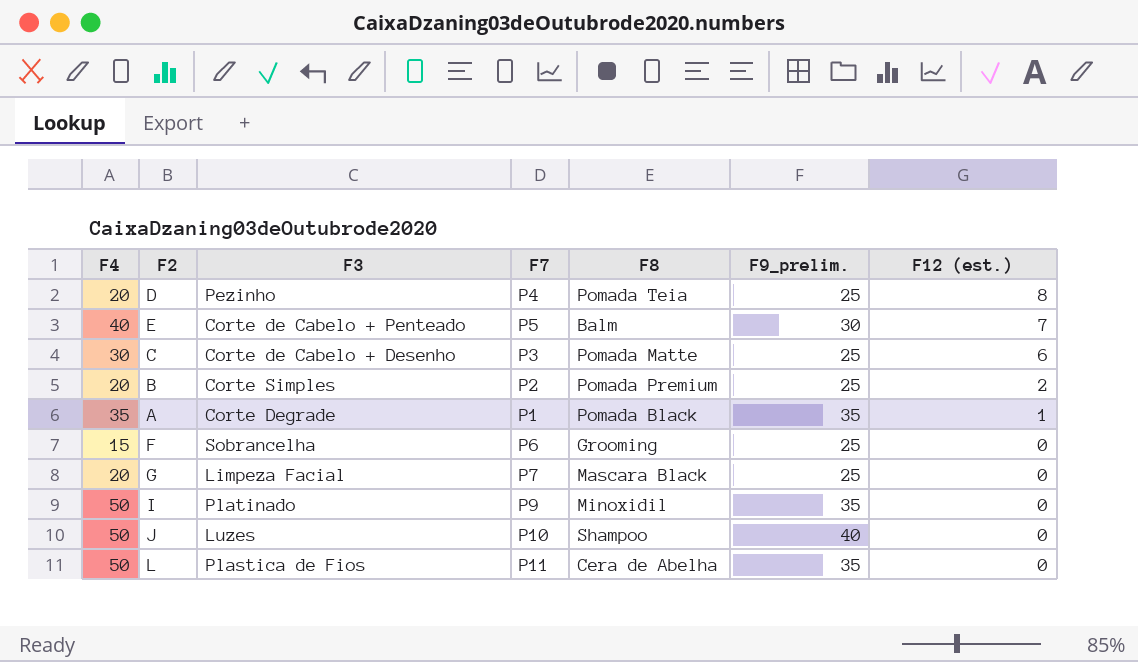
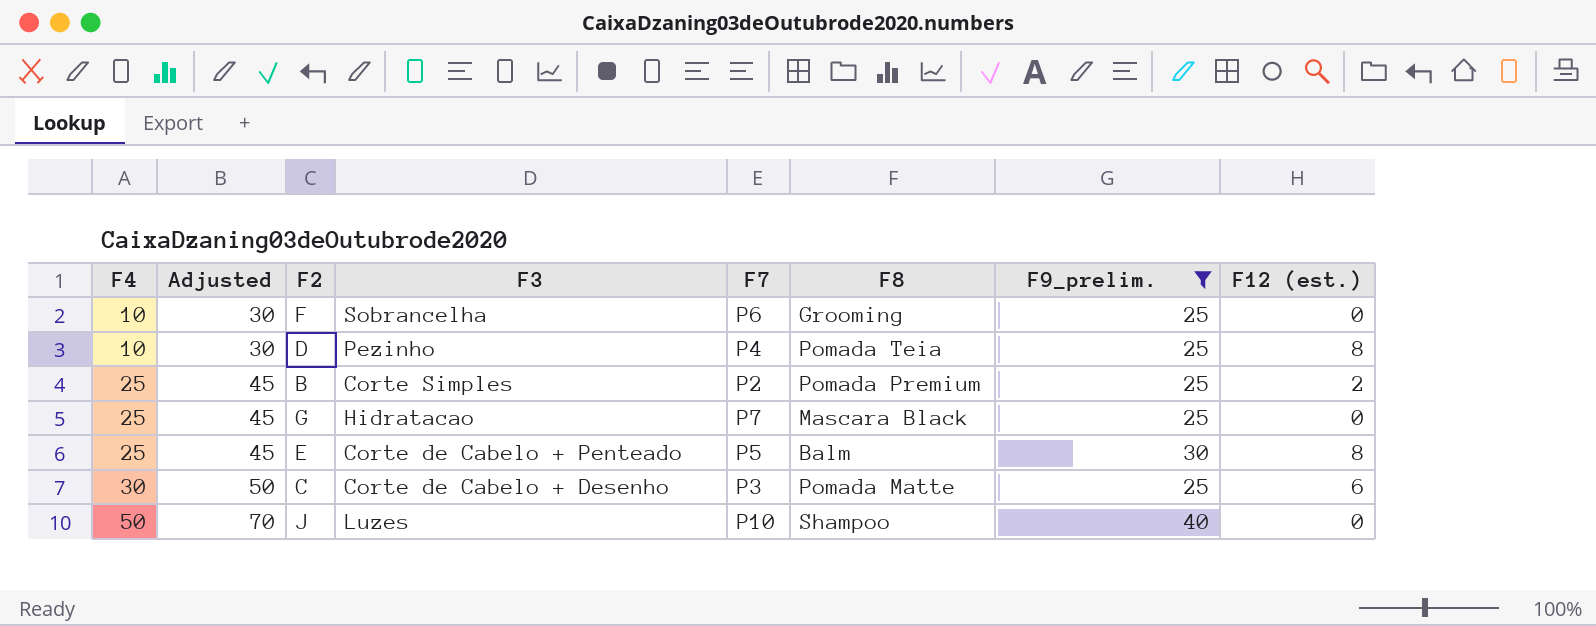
filter: none -> F9_prelim. != 35
row order: F12 (est.) descending -> F4 ascending
column Adjusted | formula: none -> [F4] + 20
F | F4: 15 -> 10
D | F4: 20 -> 10
B | F4: 20 -> 25
G | F4: 20 -> 25
G | F3: Limpeza Facial -> Hidratacao
E | F4: 40 -> 25
E | F12 (est.): 7 -> 8

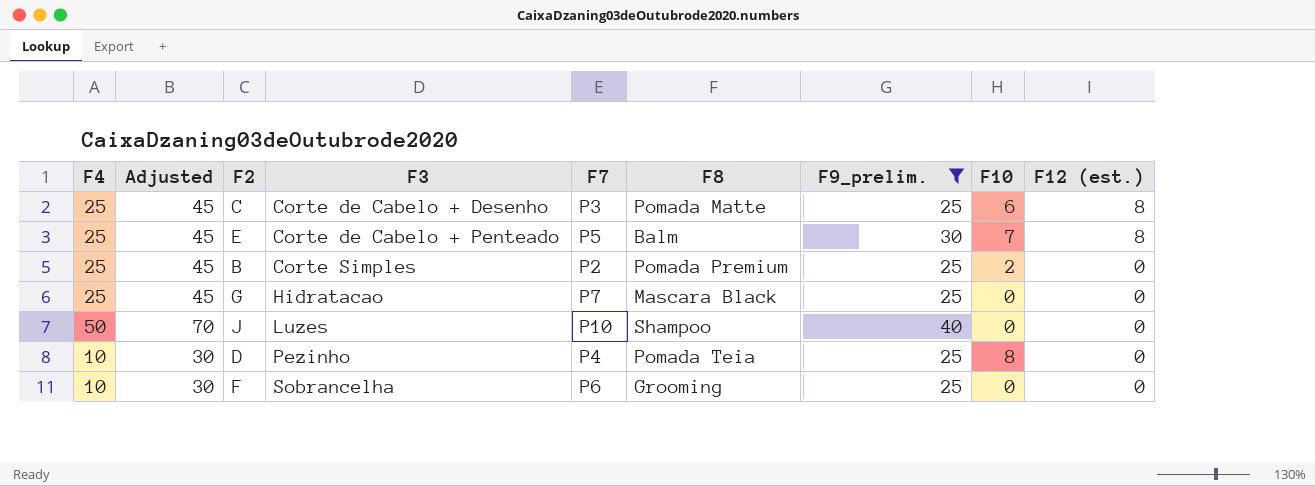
row order: F4 ascending -> F3 ascending
column F10 | position: none -> 8
C | F4: 30 -> 25
C | Adjusted: 50 -> 45
C | F12 (est.): 6 -> 8
B | F12 (est.): 2 -> 0
D | F12 (est.): 8 -> 0

